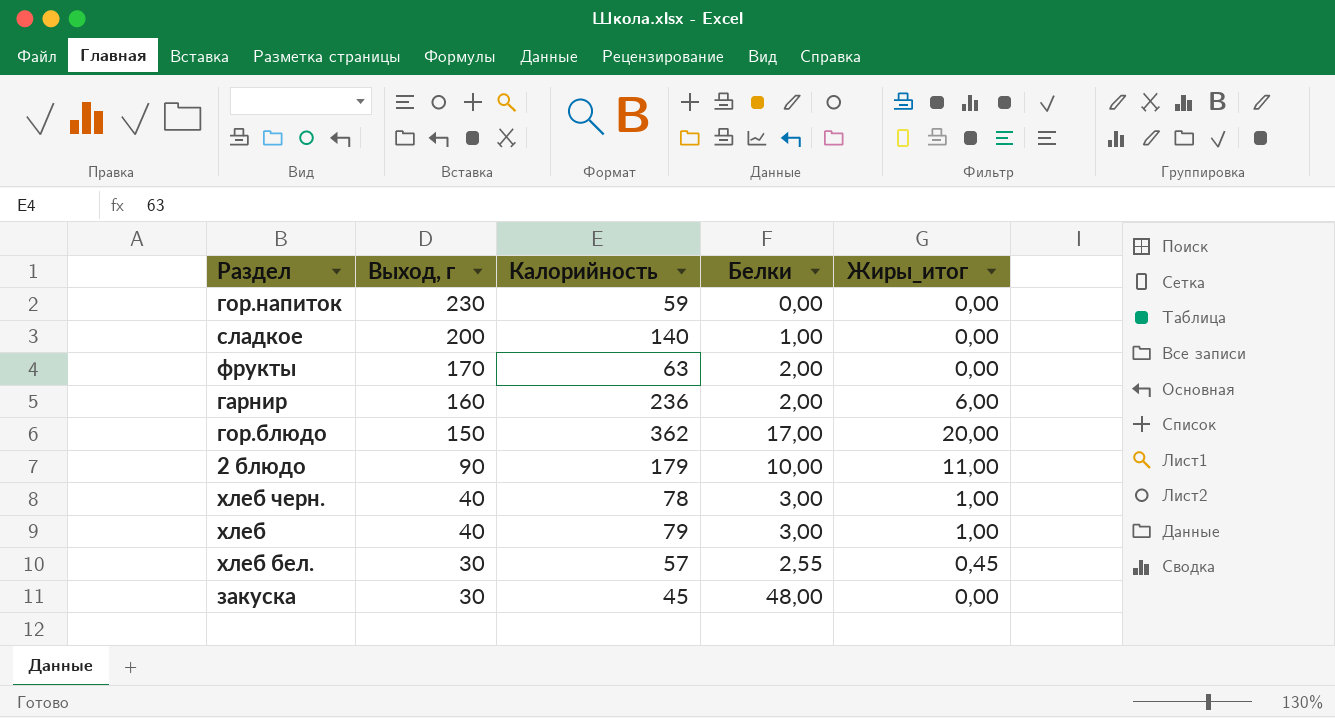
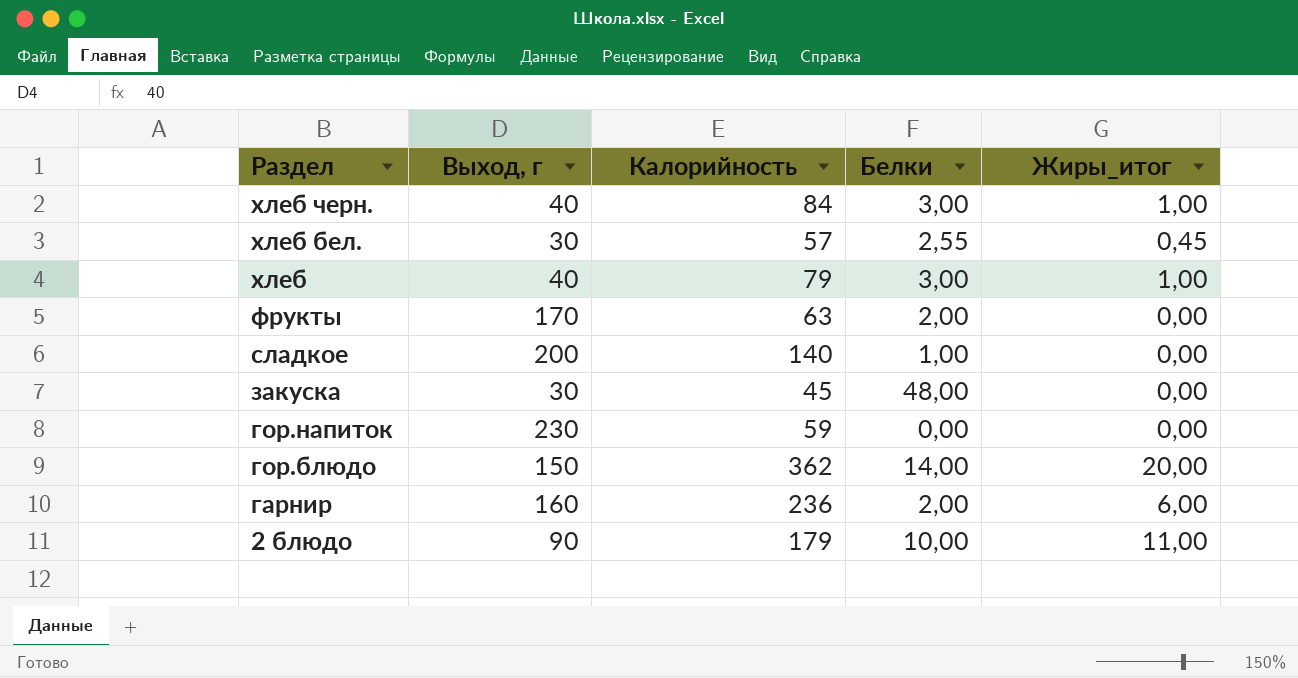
row order: Выход, г descending -> Раздел descending
хлеб черн. | Калорийность: 78 -> 84
гор.блюдо | Белки: 17,00 -> 14,00

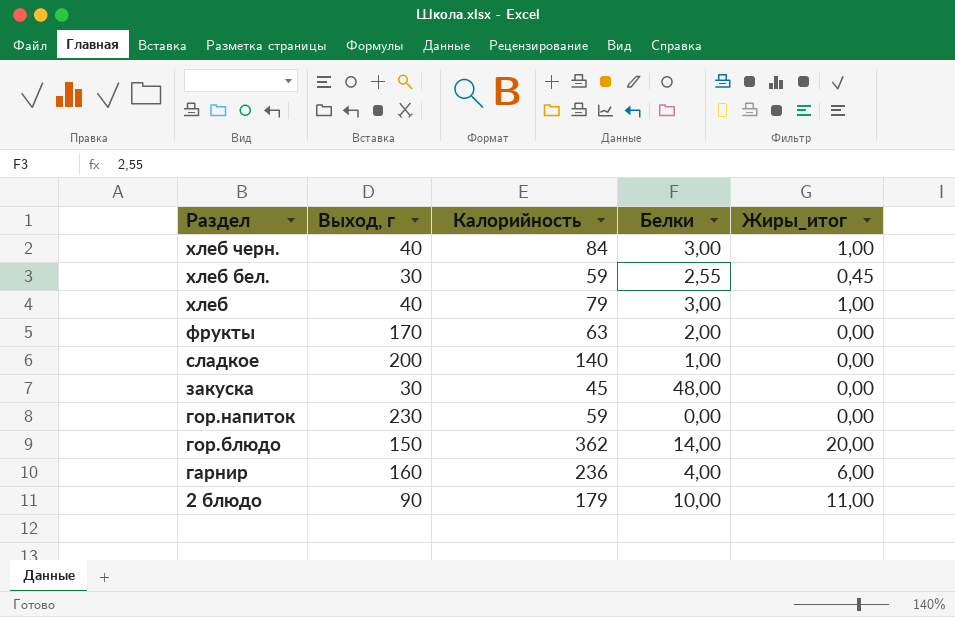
хлеб бел. | Калорийность: 57 -> 59
гарнир | Белки: 2,00 -> 4,00

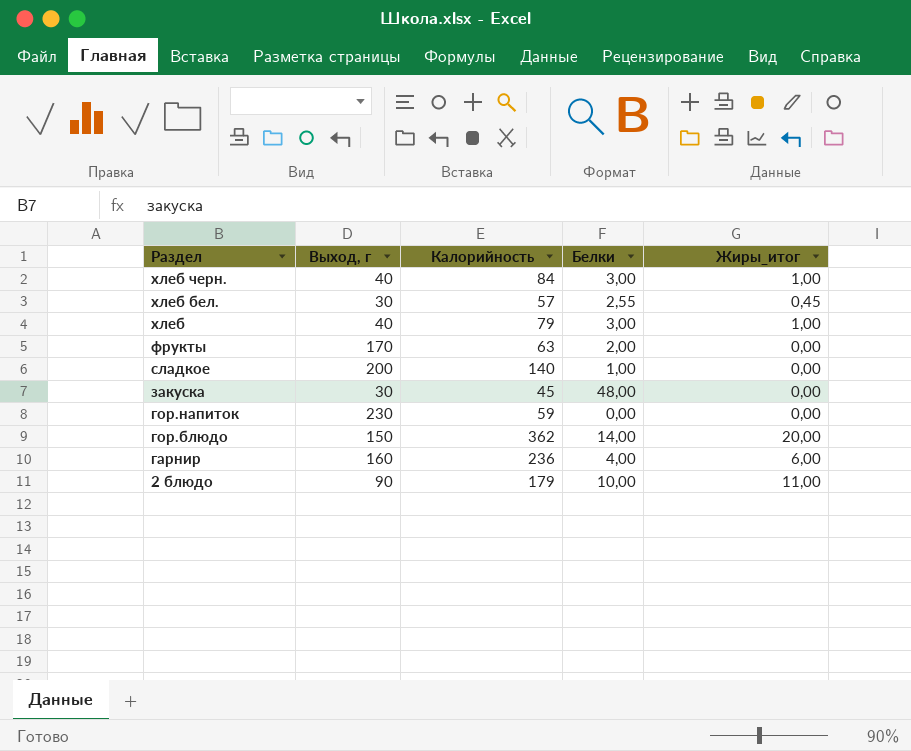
хлеб бел. | Калорийность: 59 -> 57

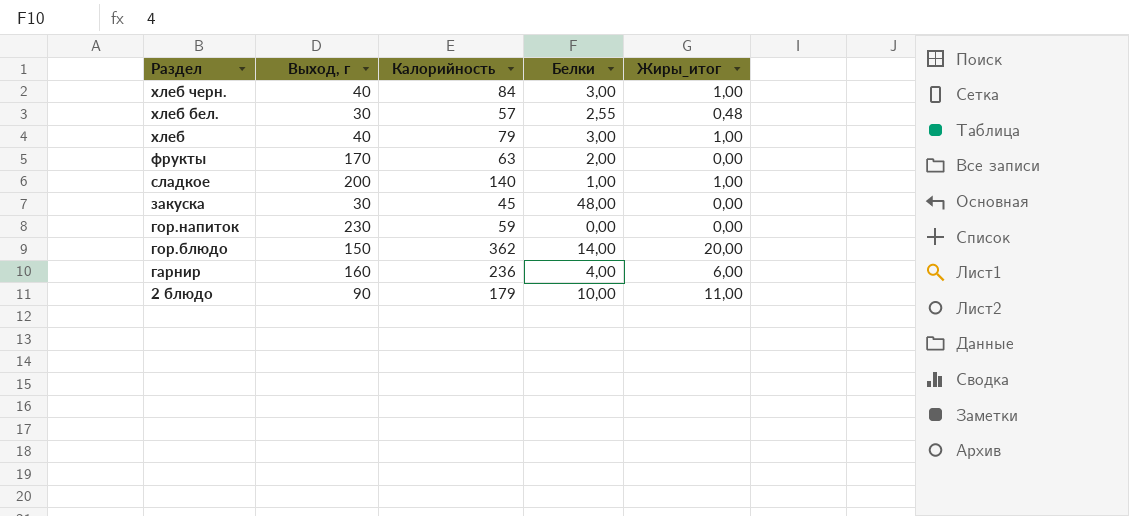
хлеб бел. | Жиры_итог: 0,45 -> 0,48
сладкое | Жиры_итог: 0,00 -> 1,00

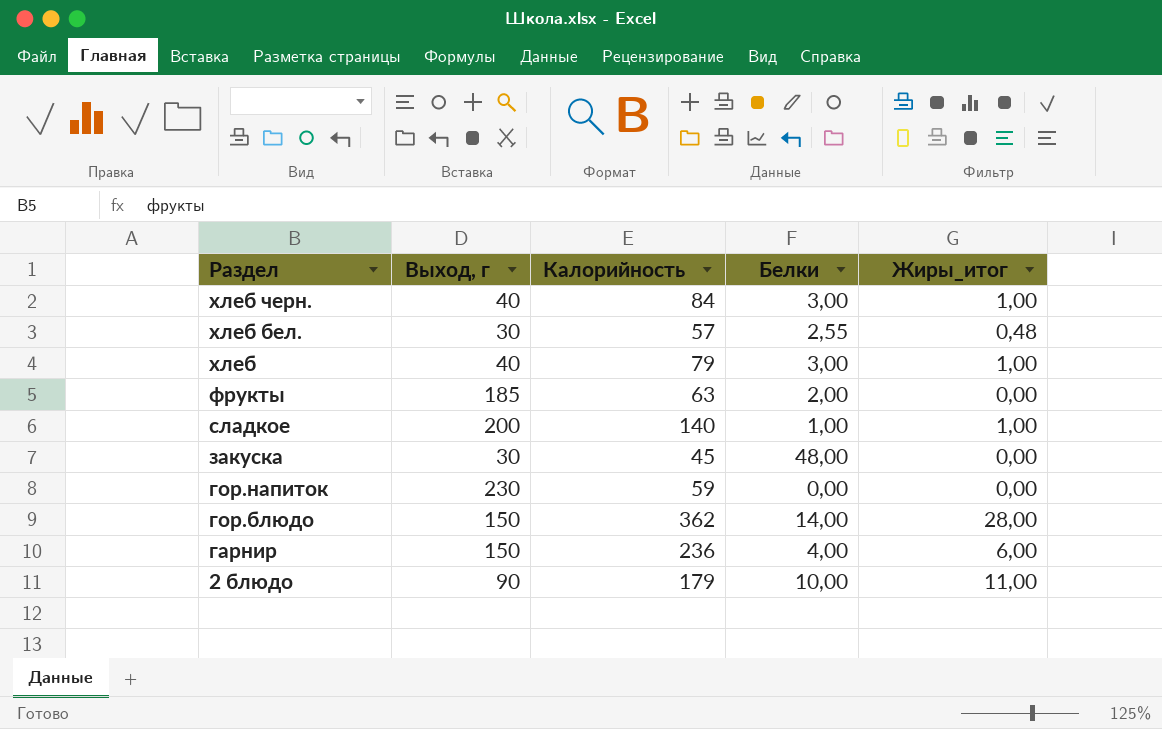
фрукты | Выход, г: 170 -> 185
гор.блюдо | Жиры_итог: 20,00 -> 28,00
гарнир | Выход, г: 160 -> 150

